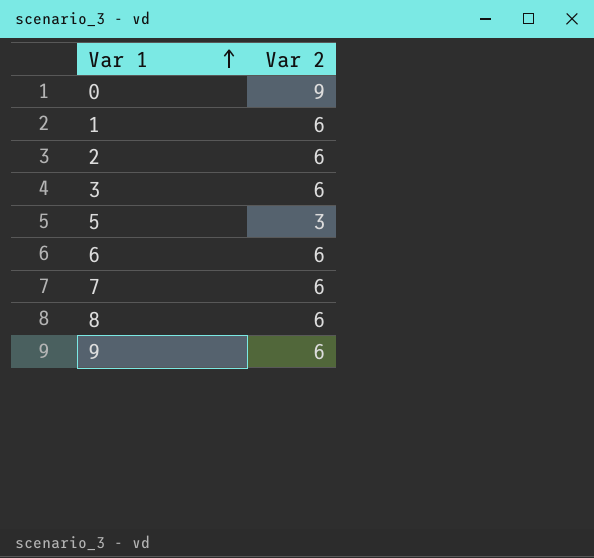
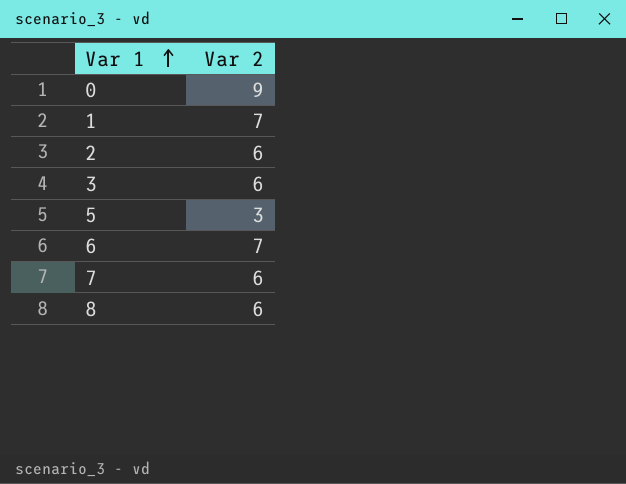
row 9: 6 -> none
1 | Var 2: 6 -> 7
6 | Var 2: 6 -> 7

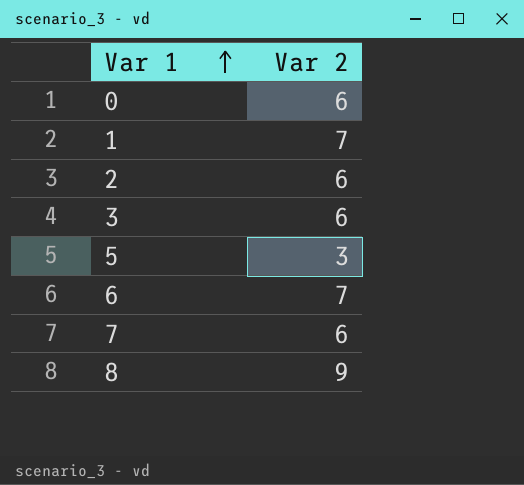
0 | Var 2: 9 -> 6
8 | Var 2: 6 -> 9

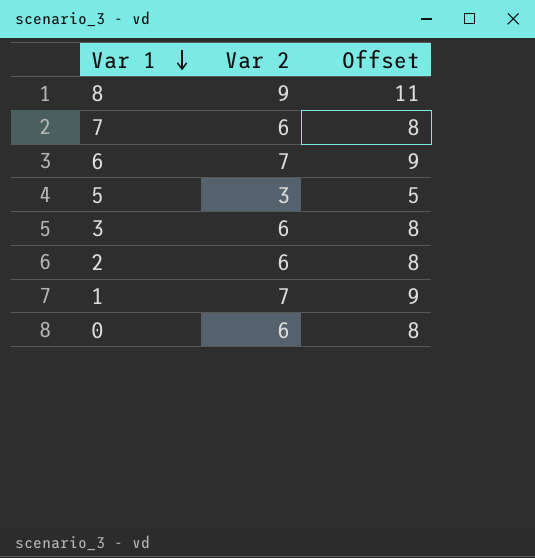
row order: Var 1 ascending -> Var 1 descending
column Offset | formula: none -> [Var 2] + 2

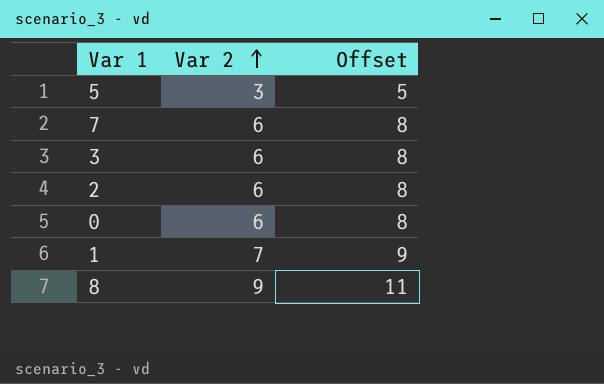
row order: Var 1 descending -> Var 2 ascending
row 6: 7 | 9 -> none

